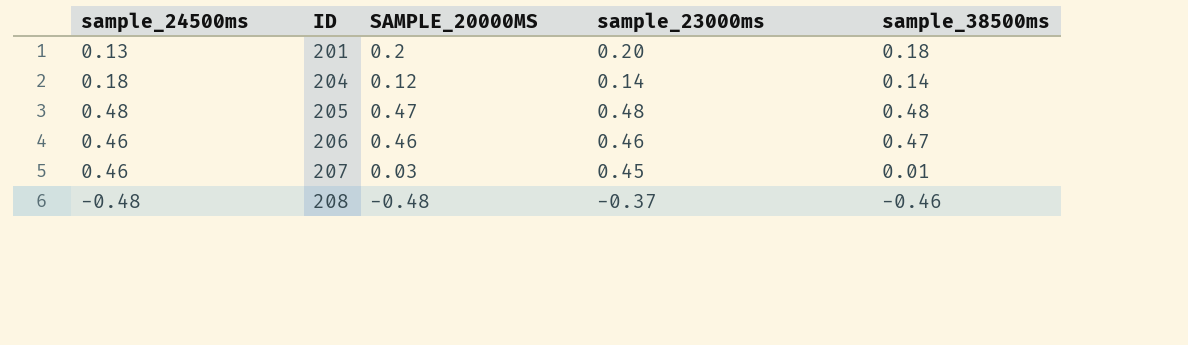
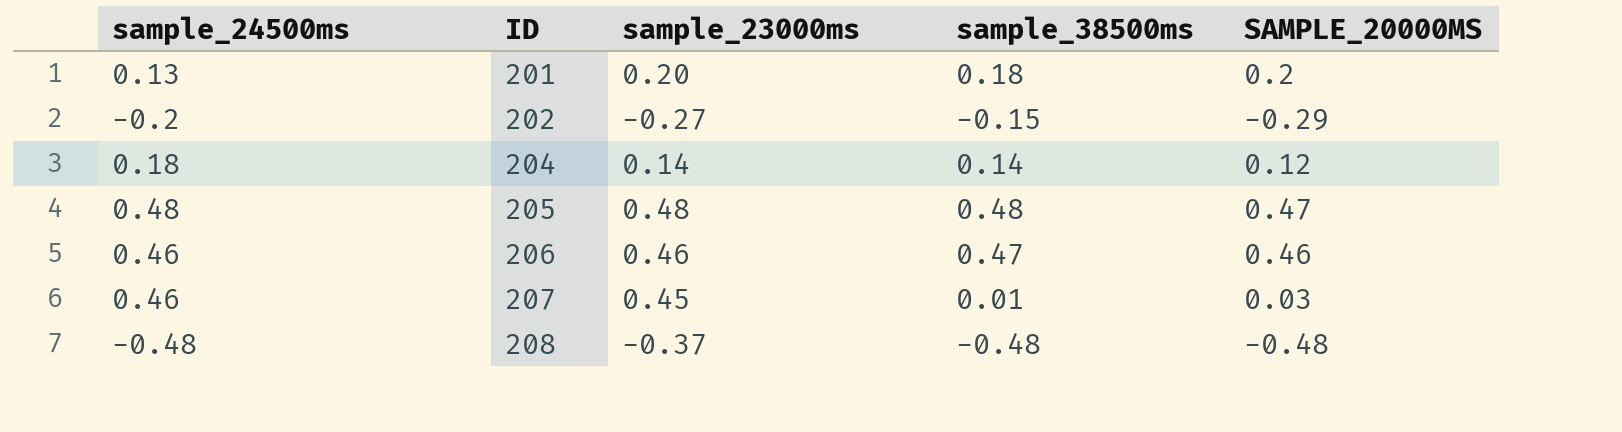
column SAMPLE_20000MS | position: 3 -> 5
row 202: none -> -0.2 | -0.27 | -0.15 | -0.29
208 | sample_38500ms: -0.46 -> -0.48

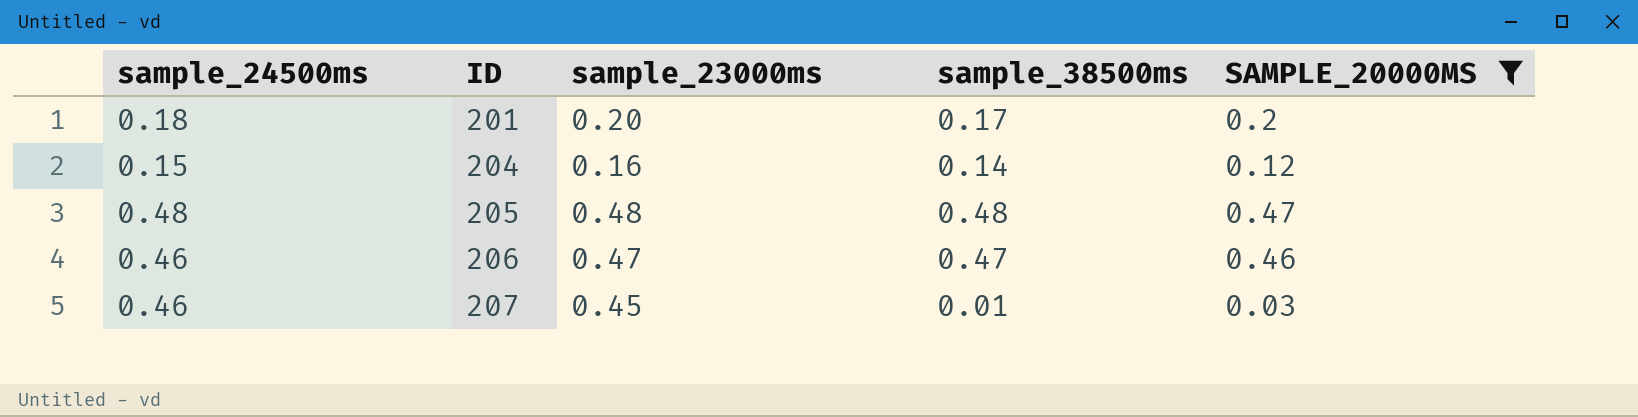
filter: none -> SAMPLE_20000MS >= 0.03
201 | sample_24500ms: 0.13 -> 0.18
201 | sample_38500ms: 0.18 -> 0.17
204 | sample_24500ms: 0.18 -> 0.15
204 | sample_23000ms: 0.14 -> 0.16
206 | sample_23000ms: 0.46 -> 0.47

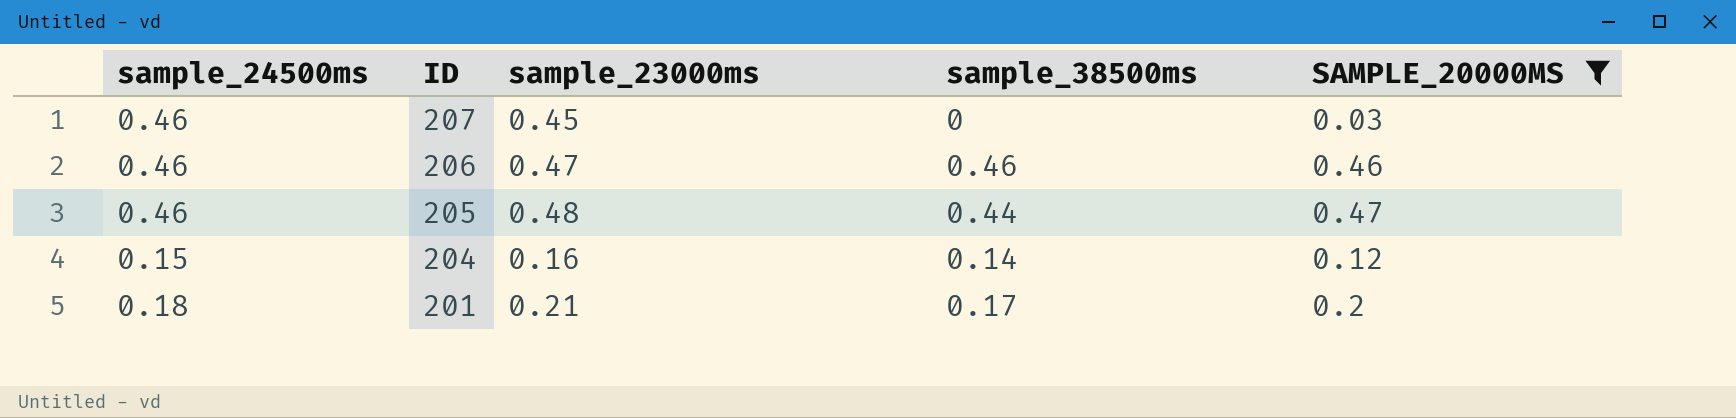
row order: ID ascending -> ID descending
207 | sample_38500ms: 0.01 -> 0
206 | sample_38500ms: 0.47 -> 0.46
205 | sample_24500ms: 0.48 -> 0.46
205 | sample_38500ms: 0.48 -> 0.44
201 | sample_23000ms: 0.20 -> 0.21

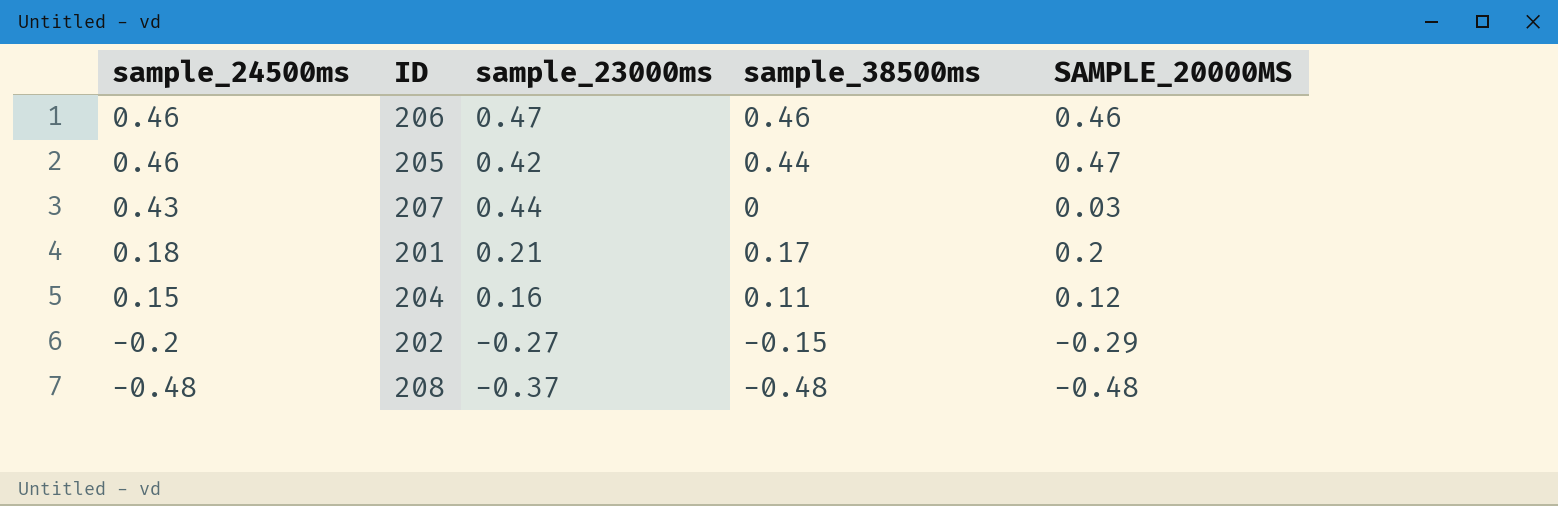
filter: SAMPLE_20000MS >= 0.03 -> none
row order: ID descending -> sample_24500ms descending
205 | sample_23000ms: 0.48 -> 0.42
207 | sample_24500ms: 0.46 -> 0.43
207 | sample_23000ms: 0.45 -> 0.44
204 | sample_38500ms: 0.14 -> 0.11

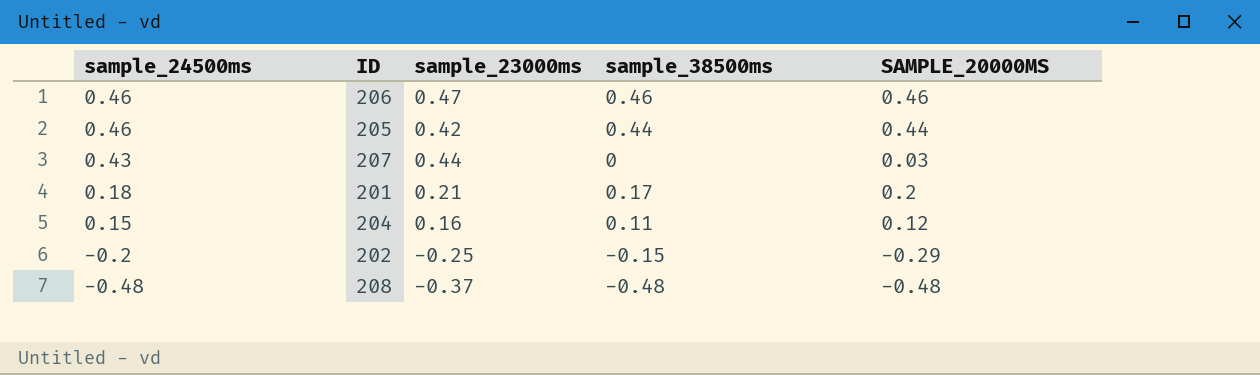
205 | SAMPLE_20000MS: 0.47 -> 0.44
202 | sample_23000ms: -0.27 -> -0.25

